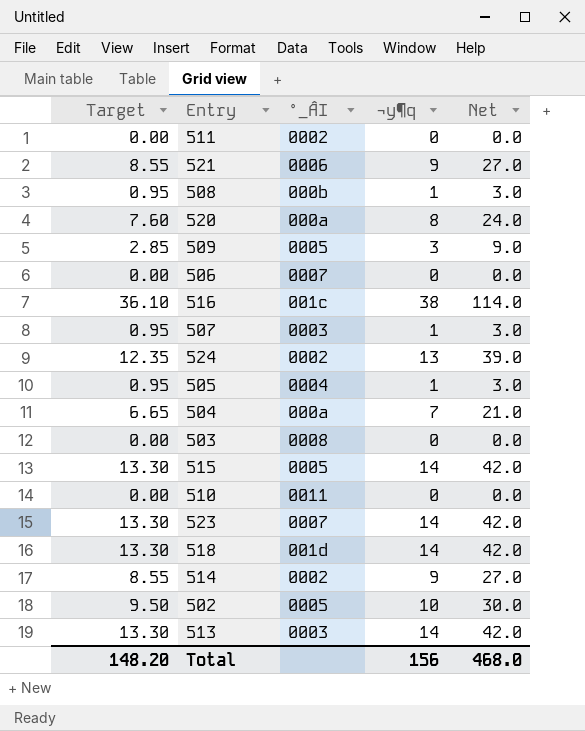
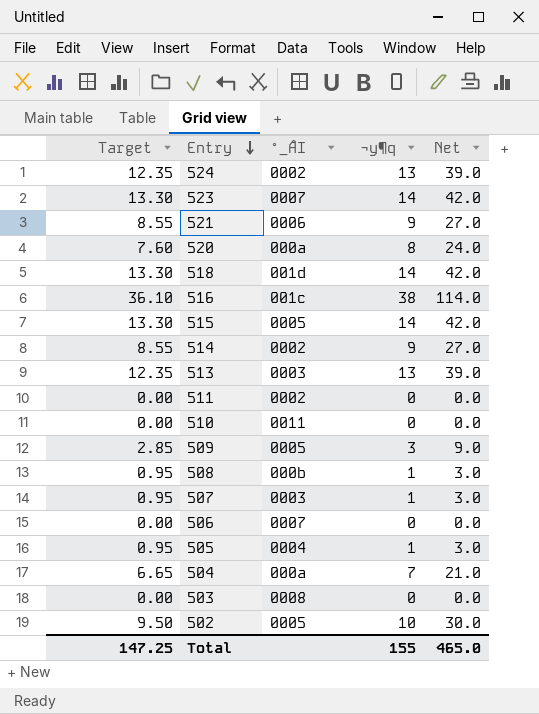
row order: none -> Entry descending
513 | Target: 13.30 -> 12.35
513 | ¬y¶q: 14 -> 13
513 | Net: 42.0 -> 39.0
Total | Target: 148.20 -> 147.25
Total | ¬y¶q: 156 -> 155
Total | Net: 468.0 -> 465.0

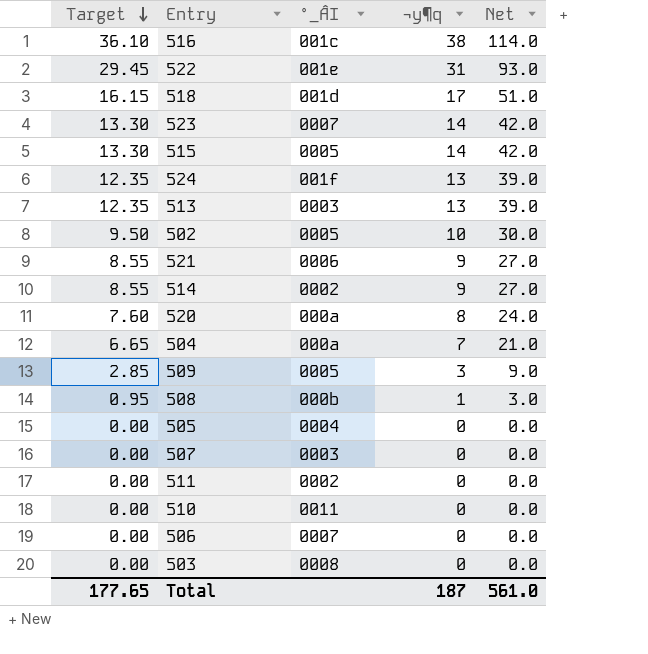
row order: Entry descending -> Target descending
row 522: none -> 29.45 | 001e | 31 | 93.0
518 | Target: 13.30 -> 16.15
518 | ¬y¶q: 14 -> 17
518 | Net: 42.0 -> 51.0
524 | °_ÂI: 0002 -> 001f
505 | Target: 0.95 -> 0.00
505 | ¬y¶q: 1 -> 0
505 | Net: 3.0 -> 0.0
507 | Target: 0.95 -> 0.00
507 | ¬y¶q: 1 -> 0
507 | Net: 3.0 -> 0.0
Total | Target: 147.25 -> 177.65
Total | ¬y¶q: 155 -> 187
Total | Net: 465.0 -> 561.0

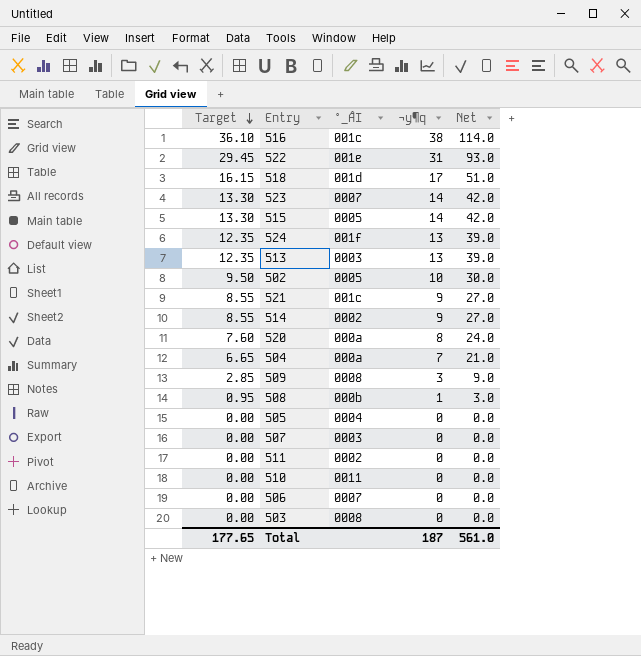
521 | °_ÂI: 0006 -> 001c
509 | °_ÂI: 0005 -> 0008

